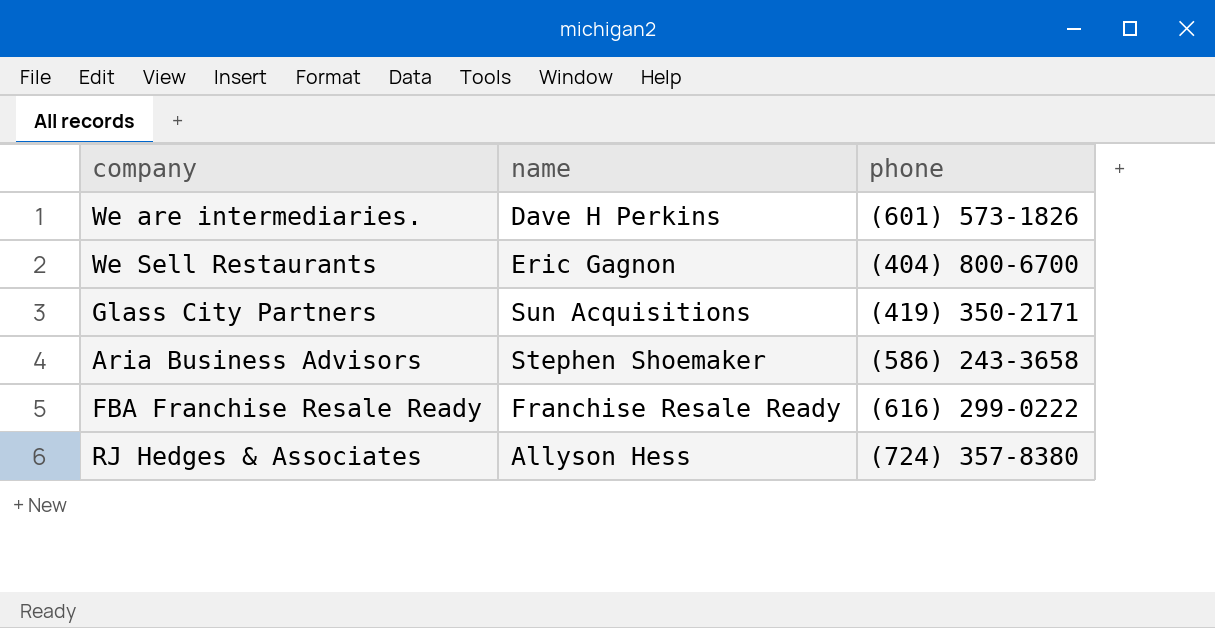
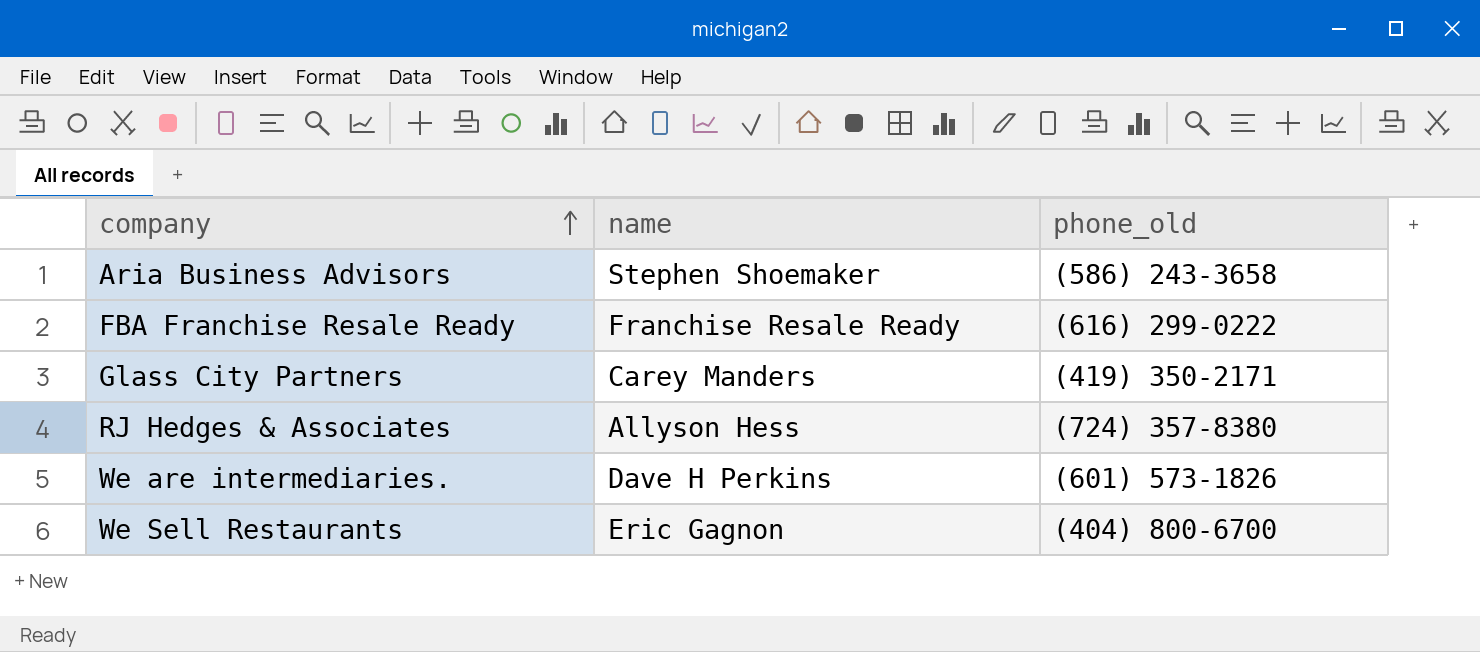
row order: none -> company ascending
column name: phone -> phone_old
Glass City Partners | name: Sun Acquisitions -> Carey Manders

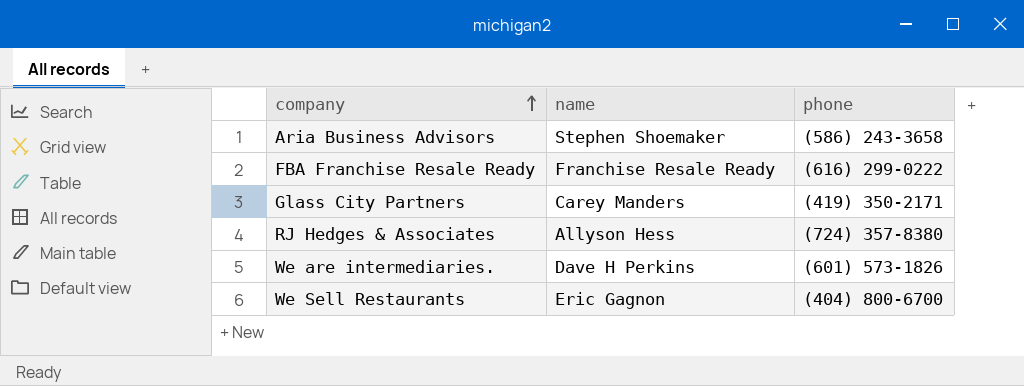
column name: phone_old -> phone

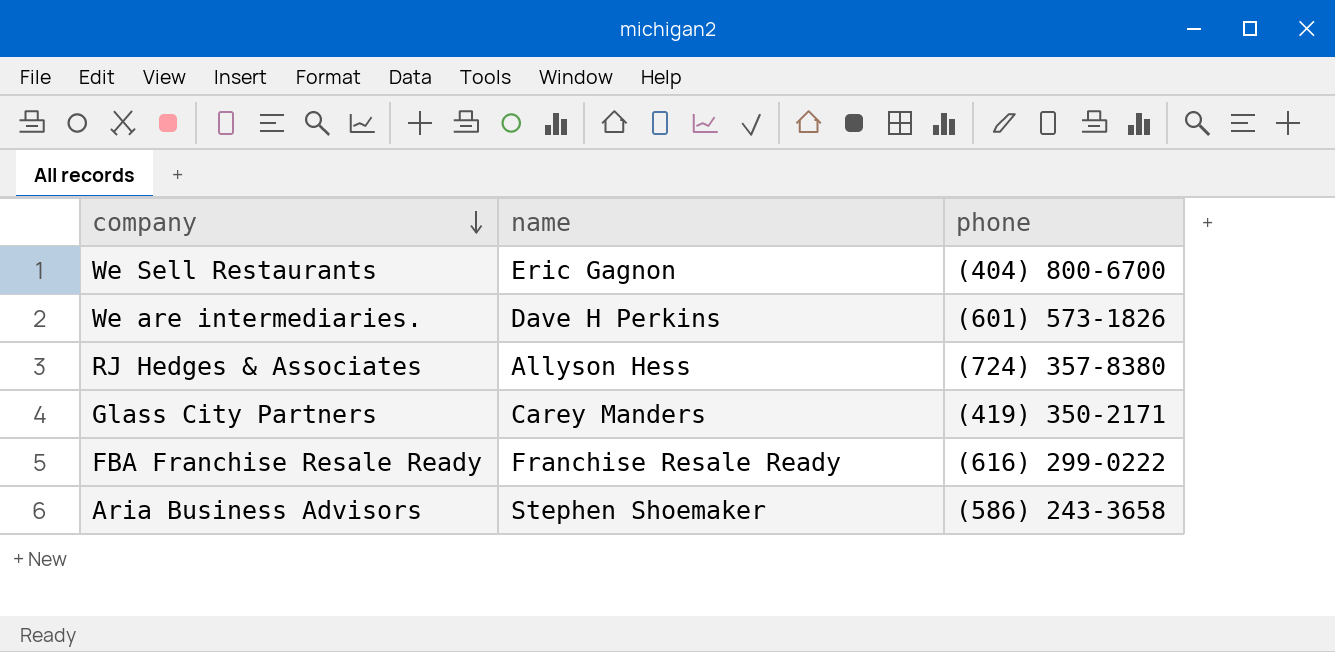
row order: company ascending -> company descending

